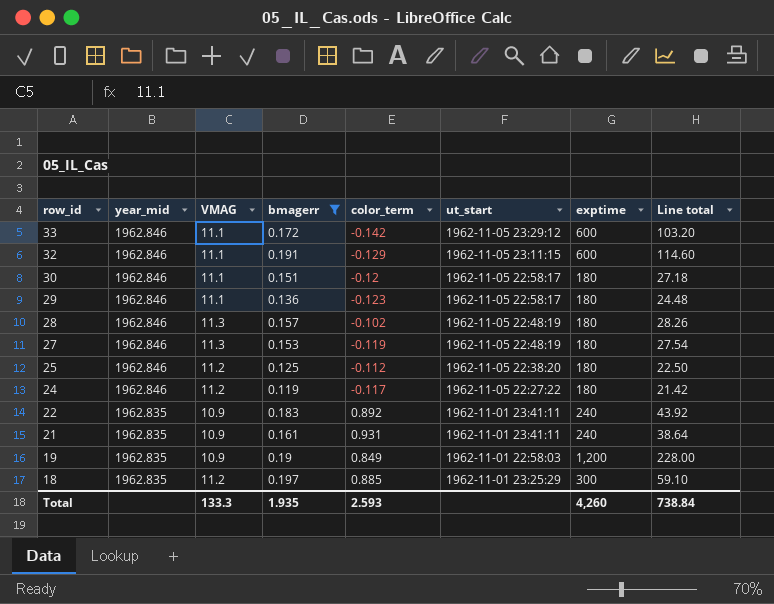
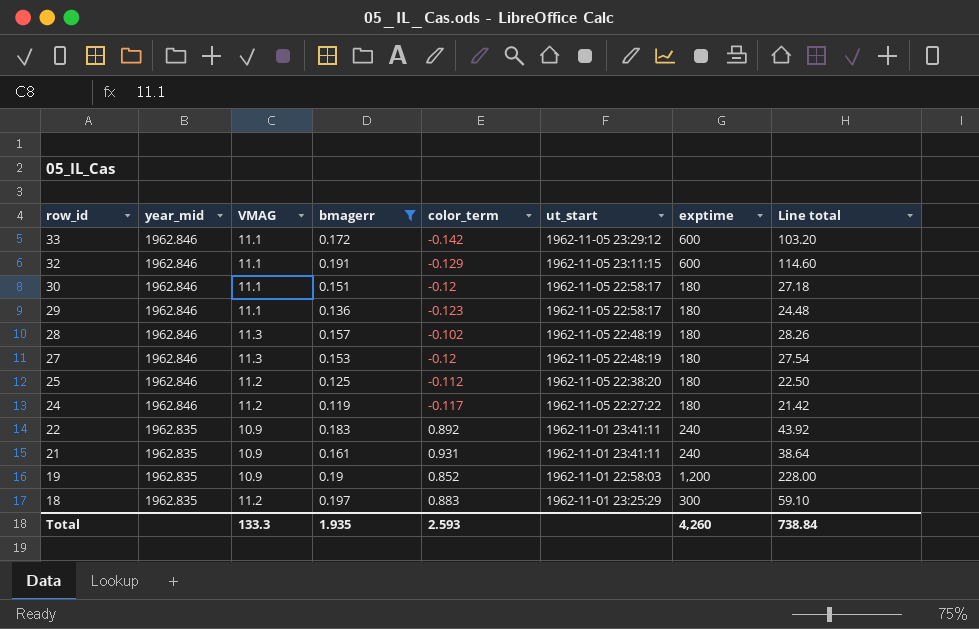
27 | color_term: -0.119 -> -0.12
19 | color_term: 0.849 -> 0.852
18 | color_term: 0.885 -> 0.883

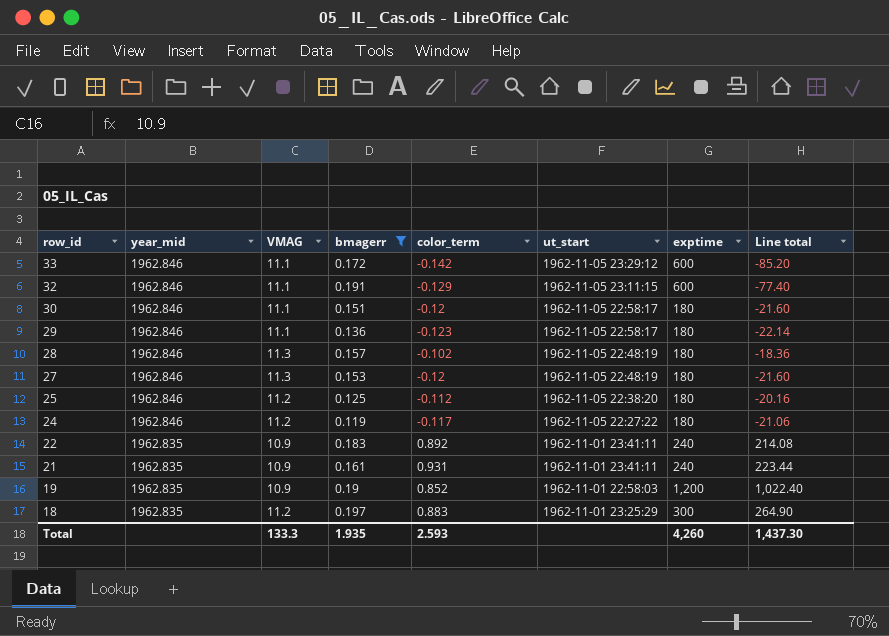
column Line total | formula: [bmagerr] * [exptime] -> [color_term] * [exptime]
Total | Line total: 738.84 -> 1,437.30

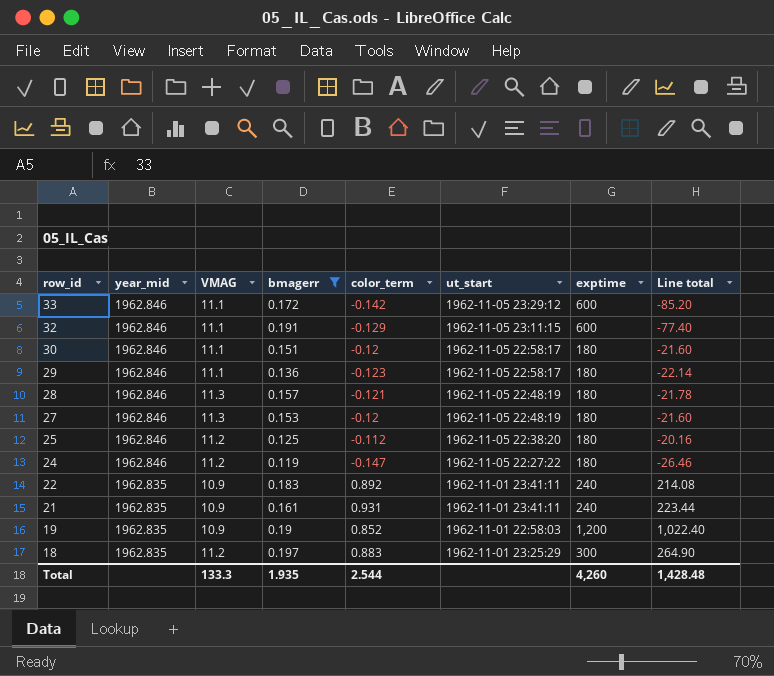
28 | color_term: -0.102 -> -0.121
28 | Line total: -18.36 -> -21.78
24 | color_term: -0.117 -> -0.147
24 | Line total: -21.06 -> -26.46
Total | color_term: 2.593 -> 2.544
Total | Line total: 1,437.30 -> 1,428.48

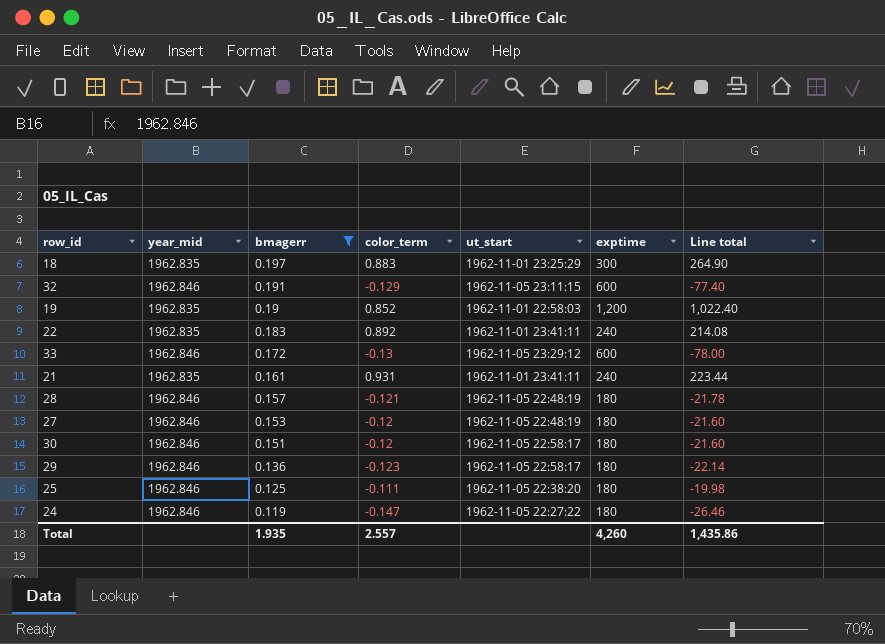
row order: row_id descending -> bmagerr descending
column VMAG | position: 3 -> none
33 | color_term: -0.142 -> -0.13
33 | Line total: -85.20 -> -78.00
25 | color_term: -0.112 -> -0.111
25 | Line total: -20.16 -> -19.98
Total | color_term: 2.544 -> 2.557
Total | Line total: 1,428.48 -> 1,435.86

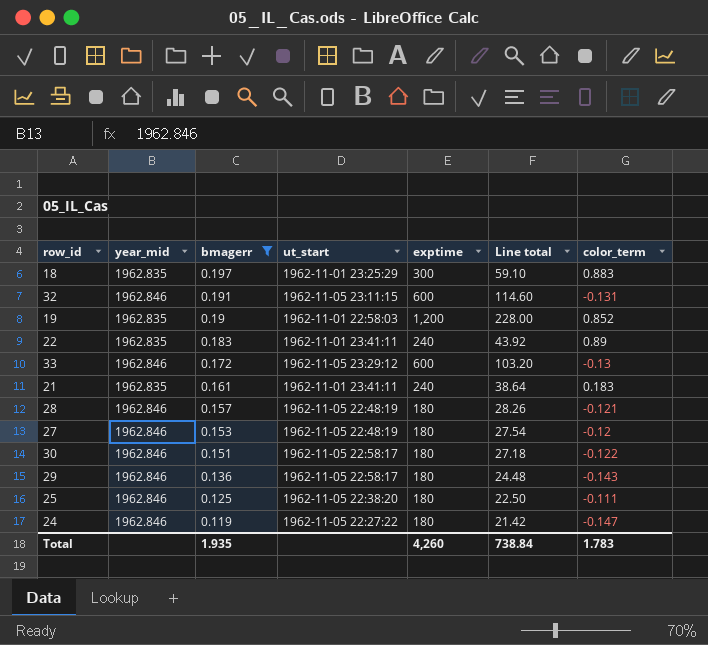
column Line total | formula: [color_term] * [exptime] -> [bmagerr] * [exptime]
column color_term | position: 4 -> 7
32 | color_term: -0.129 -> -0.131
22 | color_term: 0.892 -> 0.89
21 | color_term: 0.931 -> 0.183
30 | color_term: -0.12 -> -0.122
29 | color_term: -0.123 -> -0.143
Total | Line total: 1,435.86 -> 738.84
Total | color_term: 2.557 -> 1.783

